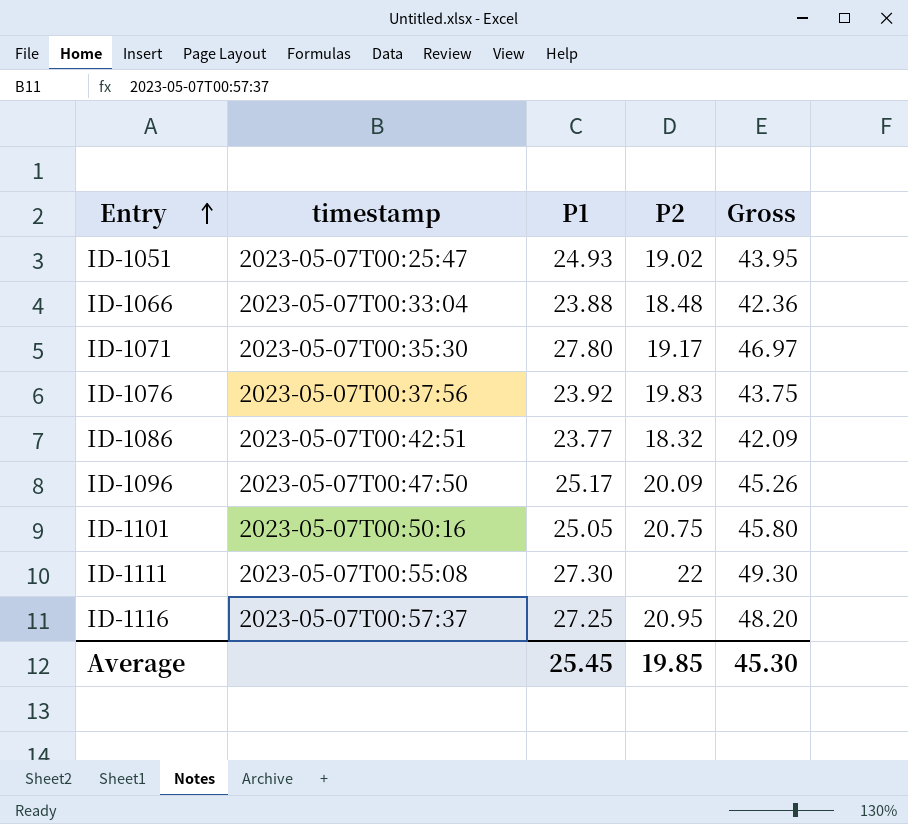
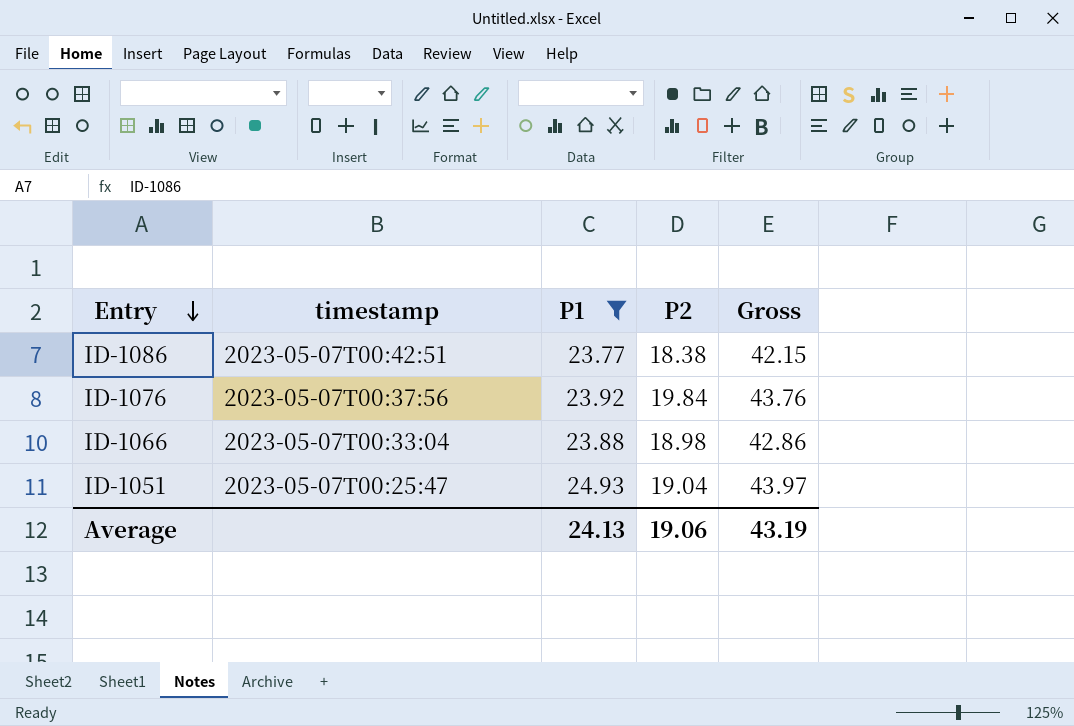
filter: none -> P1 <= 24.93
row order: Entry ascending -> Entry descending
ID-1086 | P2: 18.32 -> 18.38
ID-1086 | Gross: 42.09 -> 42.15
ID-1076 | P2: 19.83 -> 19.84
ID-1076 | Gross: 43.75 -> 43.76
ID-1066 | P2: 18.48 -> 18.98
ID-1066 | Gross: 42.36 -> 42.86
ID-1051 | P2: 19.02 -> 19.04
ID-1051 | Gross: 43.95 -> 43.97
Average | P1: 25.45 -> 24.13
Average | P2: 19.85 -> 19.06
Average | Gross: 45.30 -> 43.19

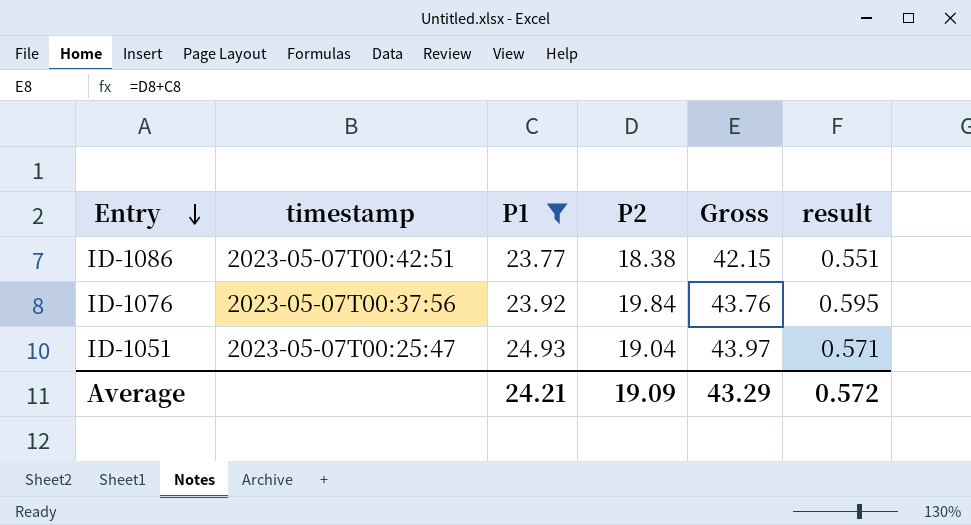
column result | formula: none -> [P2] * 0.03
row ID-1066: 2023-05-07T00:33:04 | 23.88 | 18.98 | 42.86 -> none
Average | P1: 24.13 -> 24.21
Average | P2: 19.06 -> 19.09
Average | Gross: 43.19 -> 43.29

